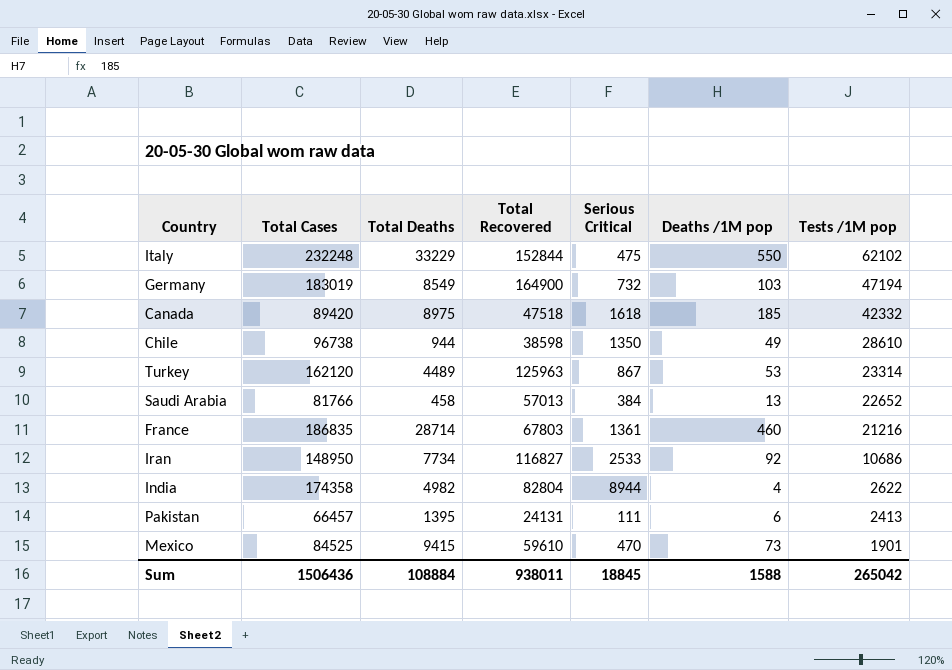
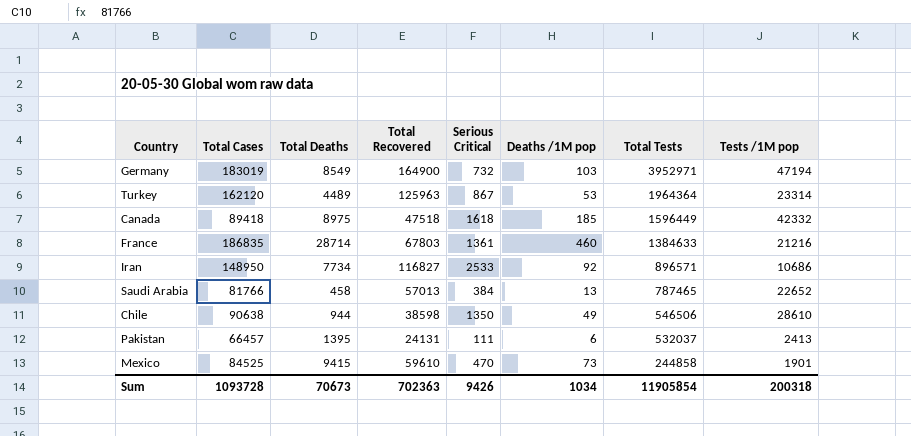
row order: Tests /1M pop descending -> Total Tests descending
column Total Tests | position: none -> 7
row Italy: 232248 | 33229 | 152844 | 475 | 550 | 62102 -> none
row India: 174358 | 4982 | 82804 | 8944 | 4 | 2622 -> none
Canada | Total Cases: 89420 -> 89418
Chile | Total Cases: 96738 -> 90638
Sum | Total Cases: 1506436 -> 1093728
Sum | Total Deaths: 108884 -> 70673
Sum | Total Recovered: 938011 -> 702363
Sum | Serious Critical: 18845 -> 9426
Sum | Deaths /1M pop: 1588 -> 1034
Sum | Tests /1M pop: 265042 -> 200318

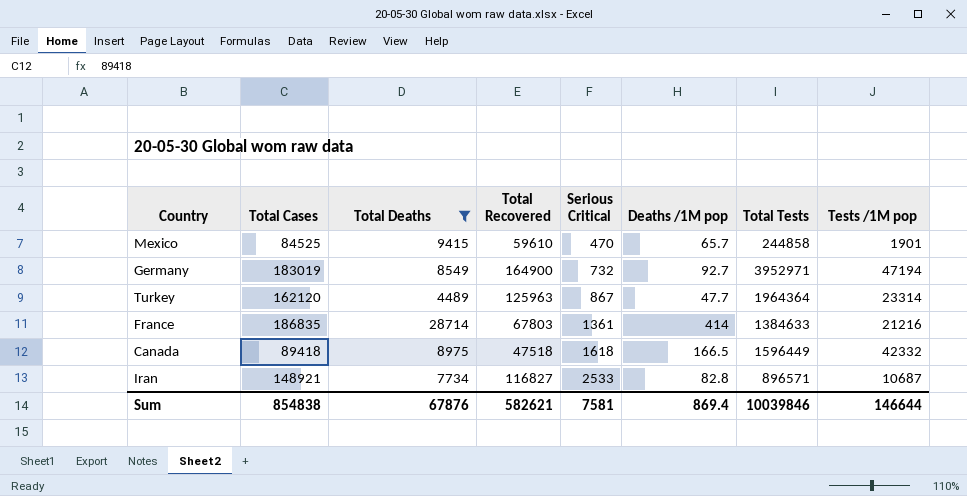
filter: none -> Total Deaths >= 4489
row order: Total Tests descending -> Serious Critical ascending
Mexico | Deaths /1M pop: 73 -> 65.7
Germany | Deaths /1M pop: 103 -> 92.7
Turkey | Deaths /1M pop: 53 -> 47.7
France | Deaths /1M pop: 460 -> 414
Canada | Deaths /1M pop: 185 -> 166.5
Iran | Total Cases: 148950 -> 148921
Iran | Deaths /1M pop: 92 -> 82.8
Iran | Tests /1M pop: 10686 -> 10687
Sum | Total Cases: 1093728 -> 854838
Sum | Total Deaths: 70673 -> 67876
Sum | Total Recovered: 702363 -> 582621
Sum | Serious Critical: 9426 -> 7581
Sum | Deaths /1M pop: 1034 -> 869.4
Sum | Total Tests: 11905854 -> 10039846
Sum | Tests /1M pop: 200318 -> 146644

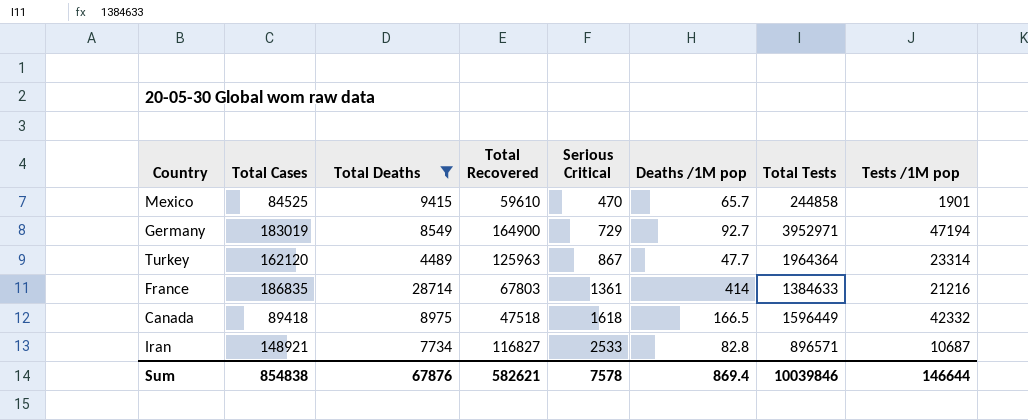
Germany | Serious Critical: 732 -> 729
Sum | Serious Critical: 7581 -> 7578

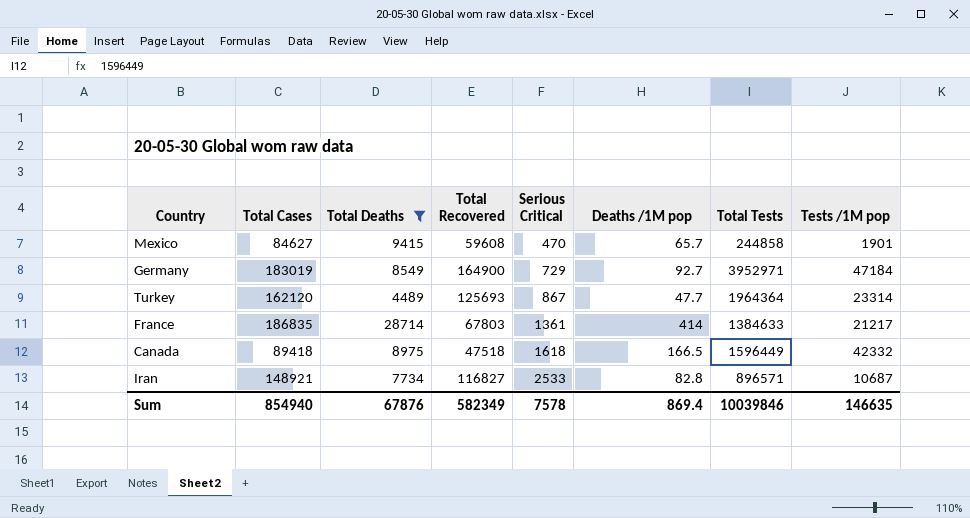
Mexico | Total Cases: 84525 -> 84627
Mexico | Total Recovered: 59610 -> 59608
Germany | Tests /1M pop: 47194 -> 47184
Turkey | Total Recovered: 125963 -> 125693
France | Tests /1M pop: 21216 -> 21217
Sum | Total Cases: 854838 -> 854940
Sum | Total Recovered: 582621 -> 582349
Sum | Tests /1M pop: 146644 -> 146635

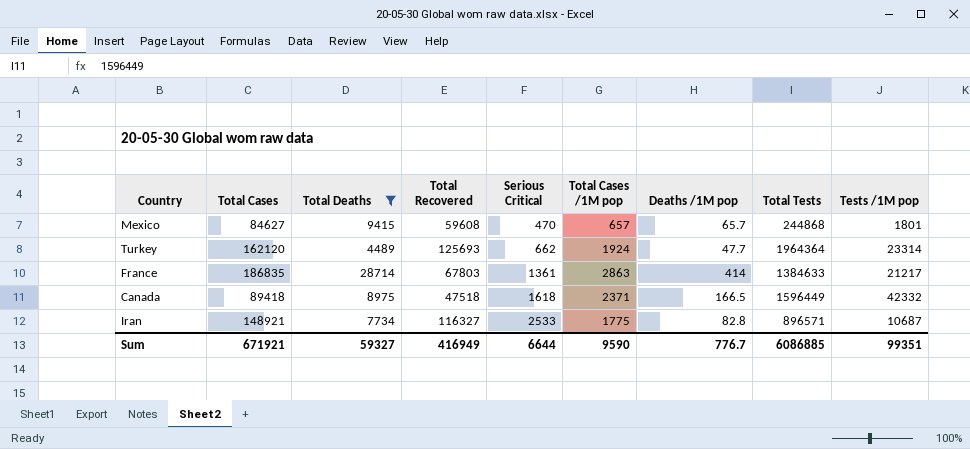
column Total Cases /1M pop | position: none -> 6
row Germany: 183019 | 8549 | 164900 | 729 | 92.7 | 3952971 | 47184 -> none
Mexico | Total Tests: 244858 -> 244868
Mexico | Tests /1M pop: 1901 -> 1801
Turkey | Serious Critical: 867 -> 662
Iran | Total Recovered: 116827 -> 116327
Sum | Total Cases: 854940 -> 671921
Sum | Total Deaths: 67876 -> 59327
Sum | Total Recovered: 582349 -> 416949
Sum | Serious Critical: 7578 -> 6644
Sum | Deaths /1M pop: 869.4 -> 776.7
Sum | Total Tests: 10039846 -> 6086885
Sum | Tests /1M pop: 146635 -> 99351

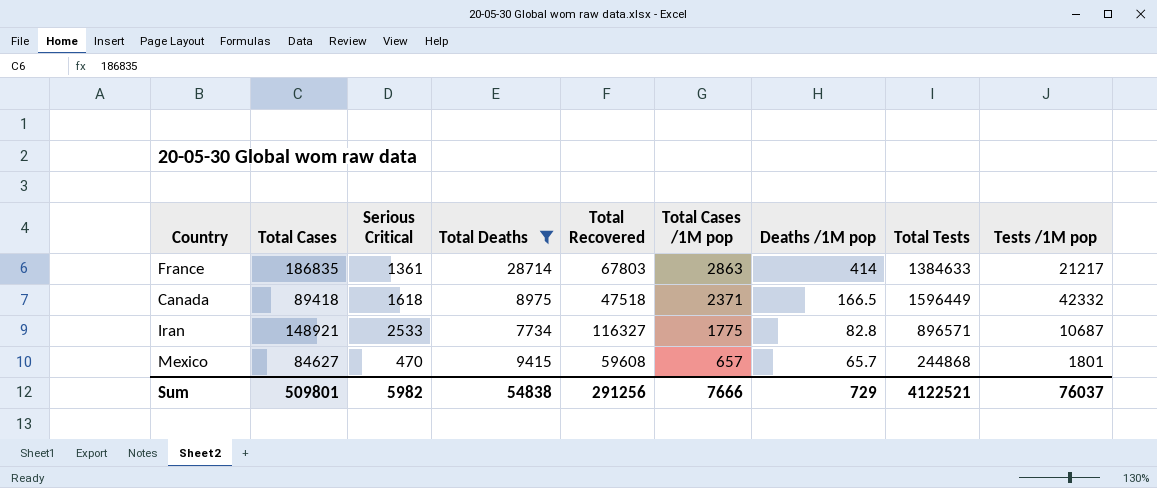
row order: Serious Critical ascending -> Total Cases /1M pop descending
column Serious Critical | position: 5 -> 3
row Turkey: 162120 | 4489 | 125693 | 662 | 1924 | 47.7 | 1964364 | 23314 -> none
Sum | Total Cases: 671921 -> 509801
Sum | Serious Critical: 6644 -> 5982
Sum | Total Deaths: 59327 -> 54838
Sum | Total Recovered: 416949 -> 291256
Sum | Total Cases /1M pop: 9590 -> 7666
Sum | Deaths /1M pop: 776.7 -> 729
Sum | Total Tests: 6086885 -> 4122521
Sum | Tests /1M pop: 99351 -> 76037

